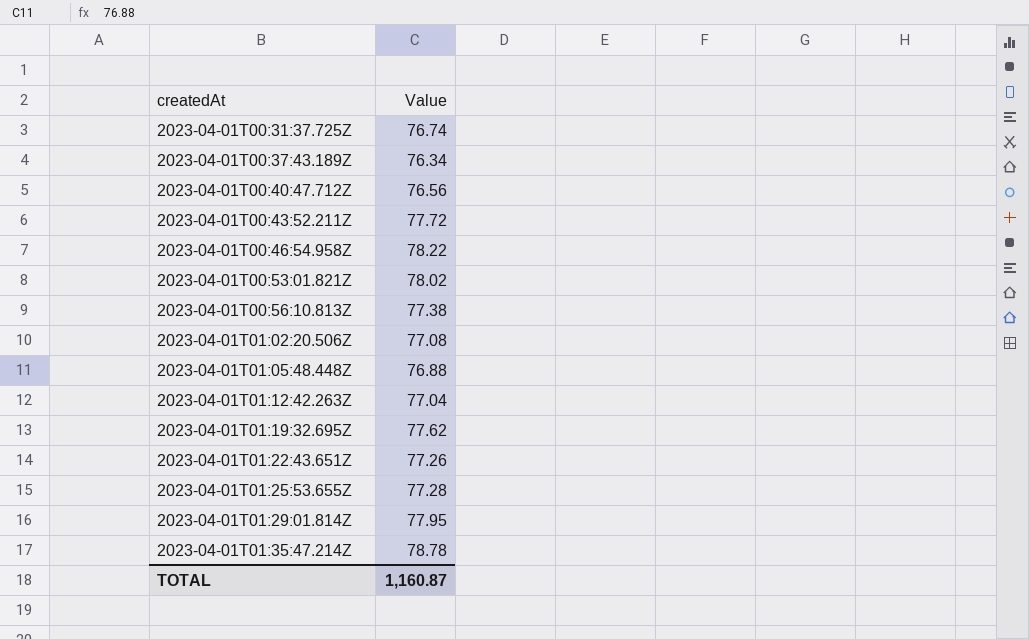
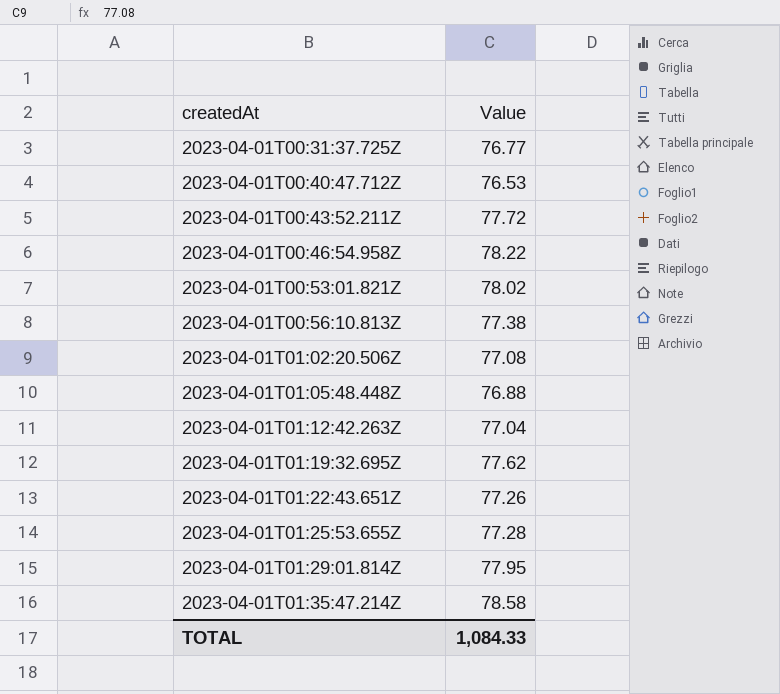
row 2023-04-01T00:37:43.189Z: 76.34 -> none
2023-04-01T00:31:37.725Z | Value: 76.74 -> 76.77
2023-04-01T00:40:47.712Z | Value: 76.56 -> 76.53
2023-04-01T01:35:47.214Z | Value: 78.78 -> 78.58
TOTAL | Value: 1,160.87 -> 1,084.33

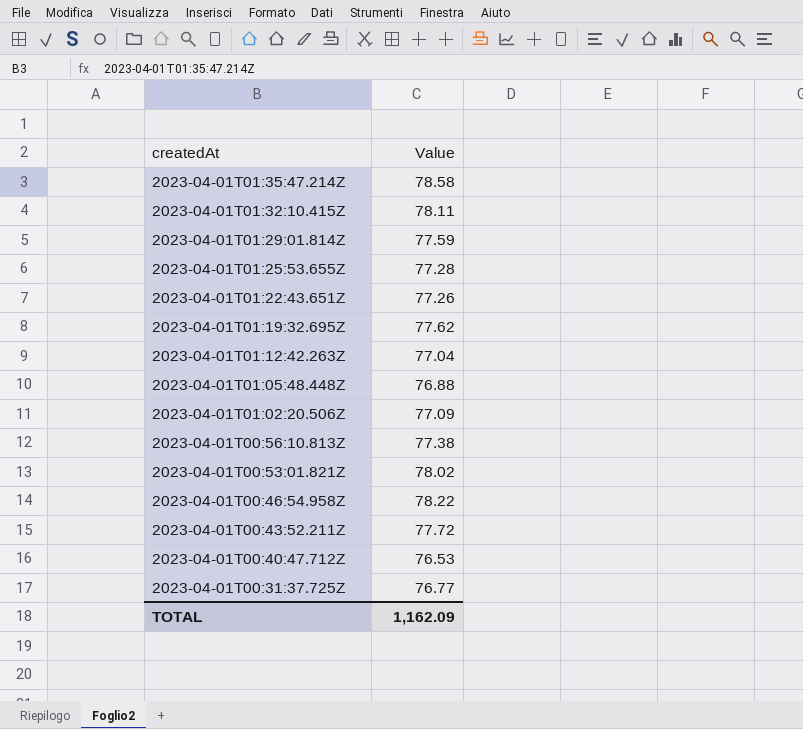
row order: createdAt ascending -> createdAt descending
row 2023-04-01T01:32:10.415Z: none -> 78.11
2023-04-01T01:29:01.814Z | Value: 77.95 -> 77.59
2023-04-01T01:02:20.506Z | Value: 77.08 -> 77.09
TOTAL | Value: 1,084.33 -> 1,162.09

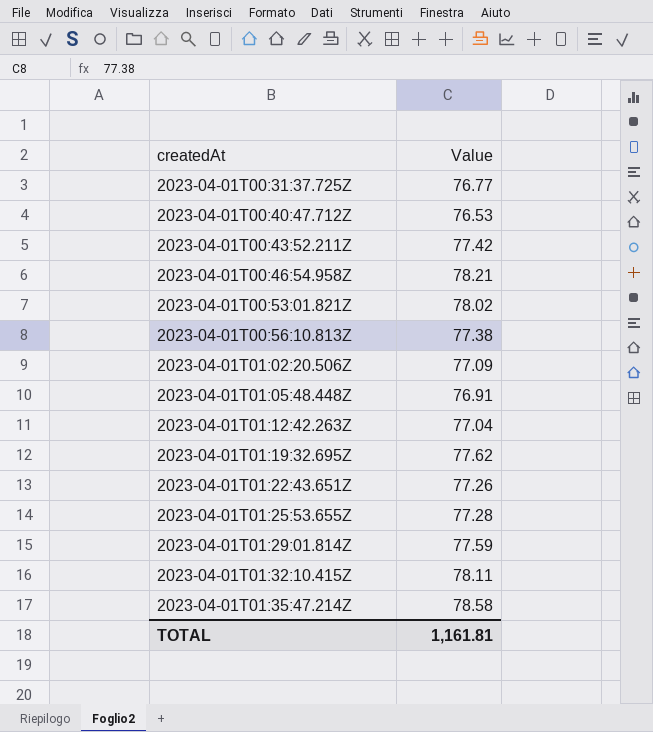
row order: createdAt descending -> createdAt ascending
2023-04-01T00:43:52.211Z | Value: 77.72 -> 77.42
2023-04-01T00:46:54.958Z | Value: 78.22 -> 78.21
2023-04-01T01:05:48.448Z | Value: 76.88 -> 76.91
TOTAL | Value: 1,162.09 -> 1,161.81

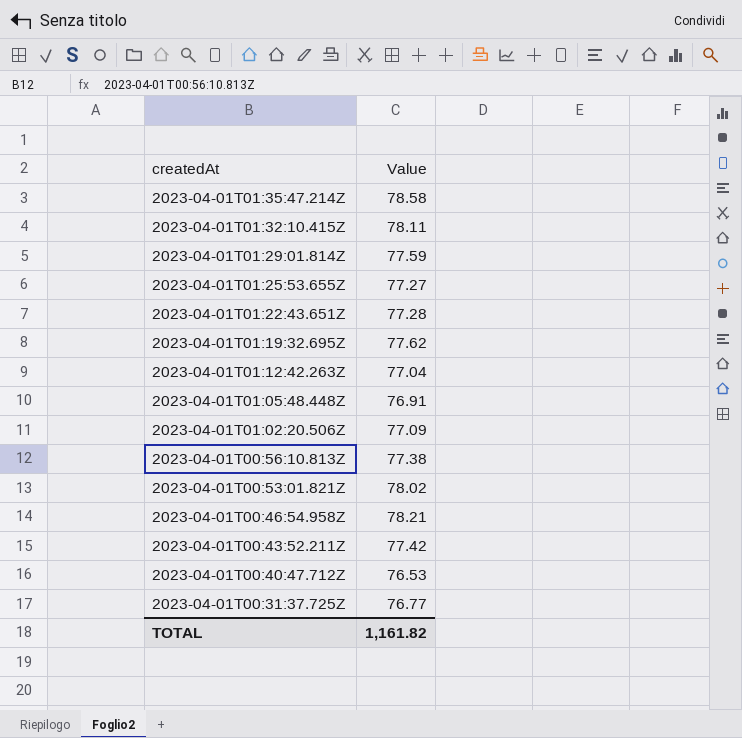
row order: createdAt ascending -> createdAt descending
2023-04-01T01:25:53.655Z | Value: 77.28 -> 77.27
2023-04-01T01:22:43.651Z | Value: 77.26 -> 77.28
TOTAL | Value: 1,161.81 -> 1,161.82

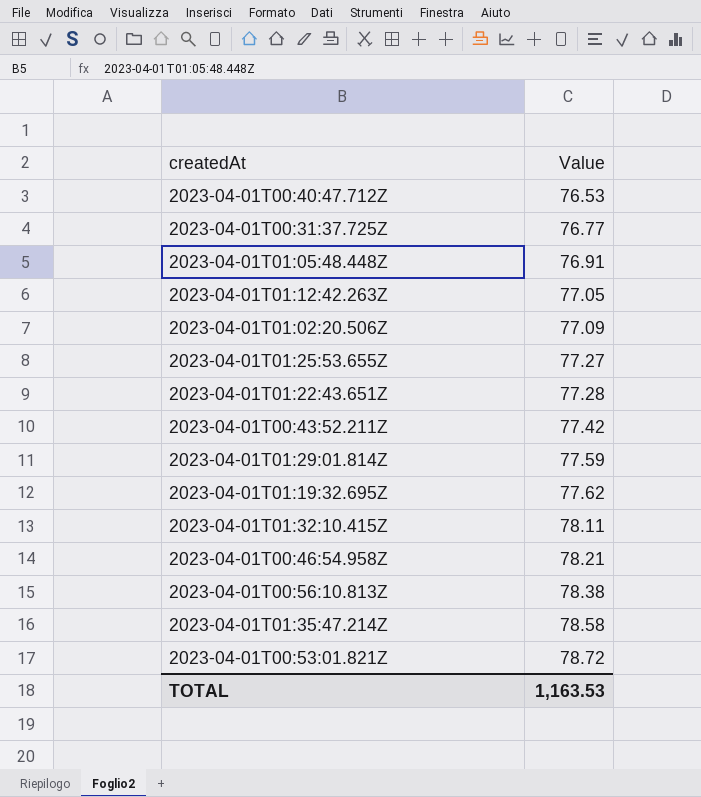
row order: createdAt descending -> Value ascending
2023-04-01T01:12:42.263Z | Value: 77.04 -> 77.05
2023-04-01T00:56:10.813Z | Value: 77.38 -> 78.38
2023-04-01T00:53:01.821Z | Value: 78.02 -> 78.72
TOTAL | Value: 1,161.82 -> 1,163.53

